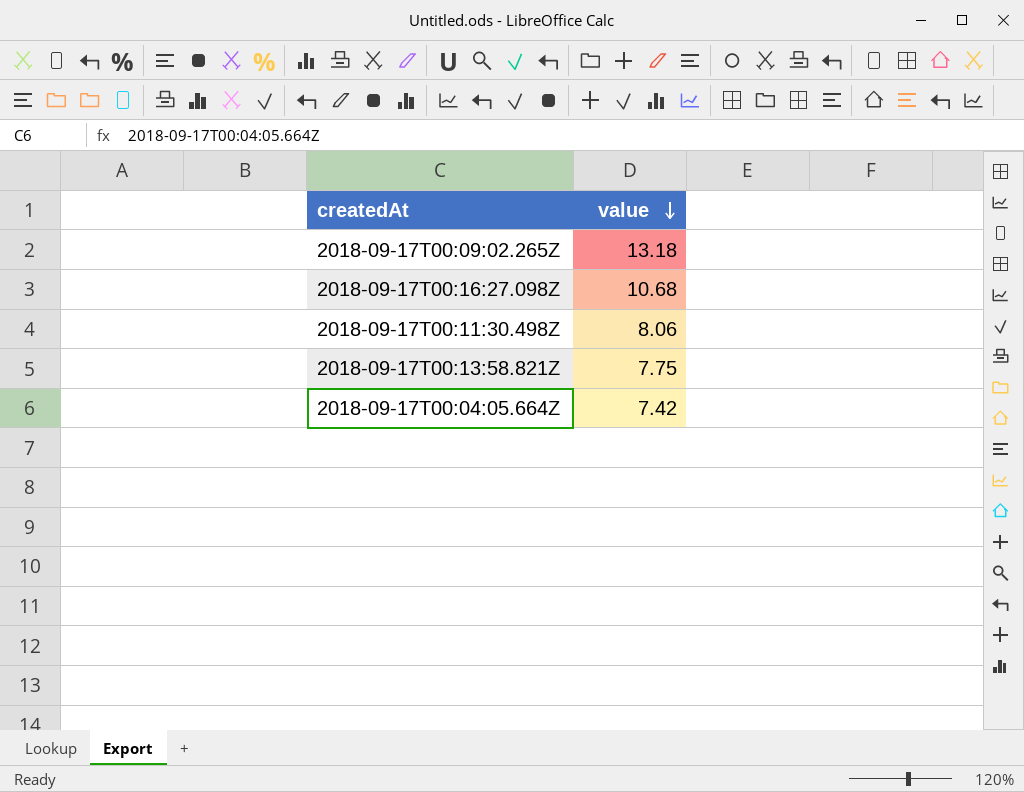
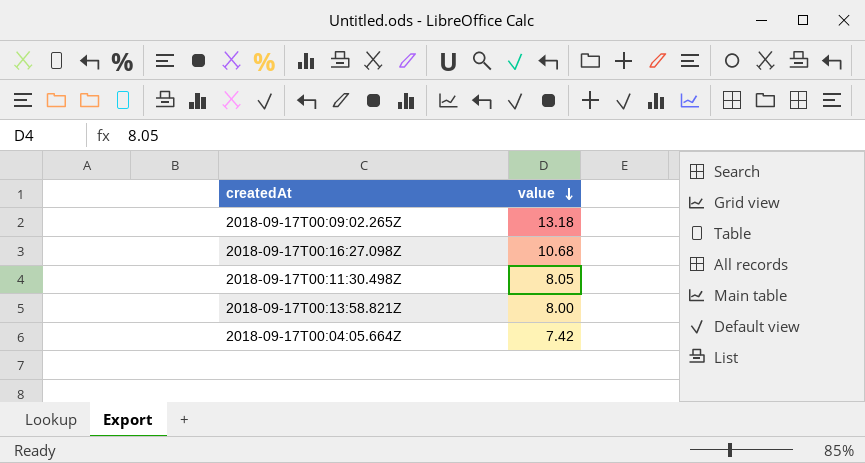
2018-09-17T00:11:30.498Z | value: 8.06 -> 8.05
2018-09-17T00:13:58.821Z | value: 7.75 -> 8.00

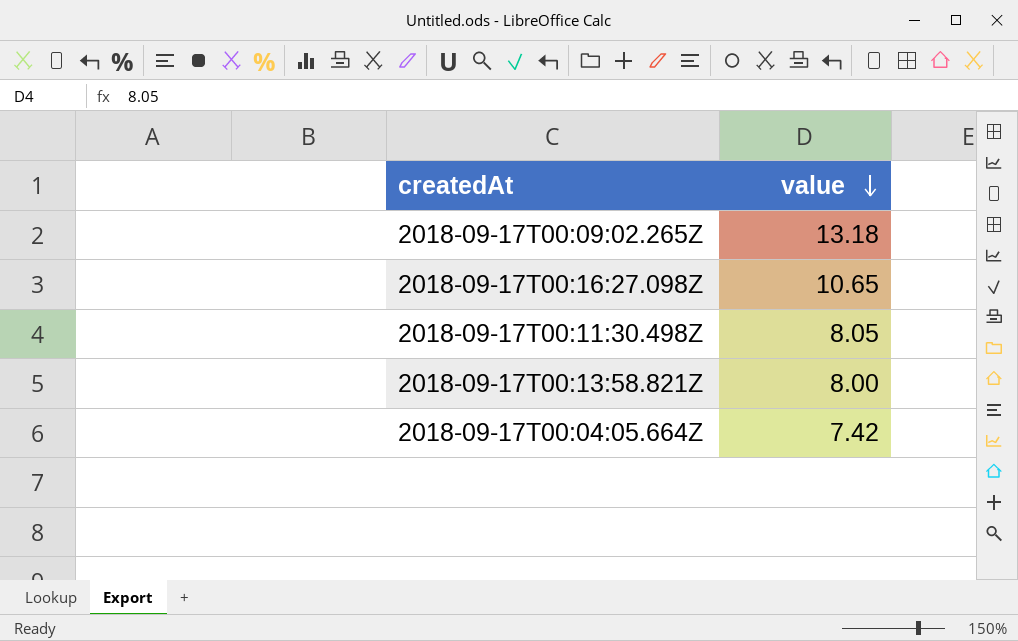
2018-09-17T00:16:27.098Z | value: 10.68 -> 10.65

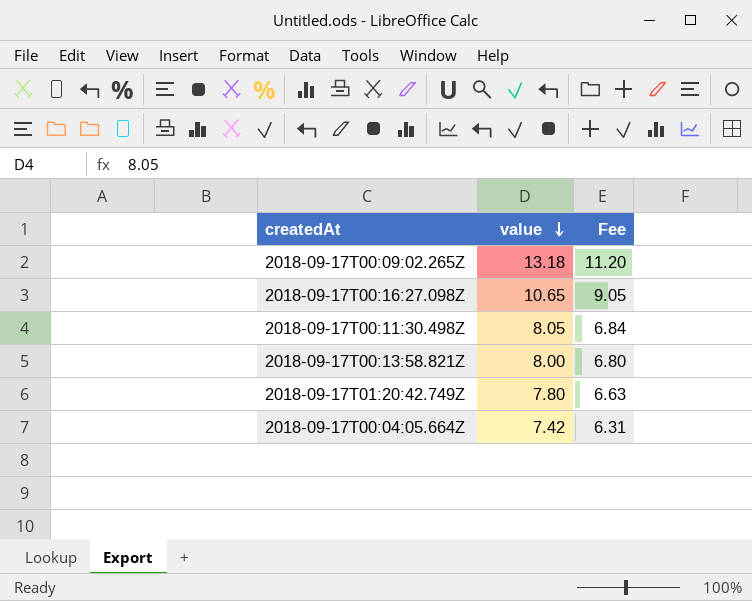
column Fee | formula: none -> [value] * 0.85
row 2018-09-17T01:20:42.749Z: none -> 7.80 | 6.63

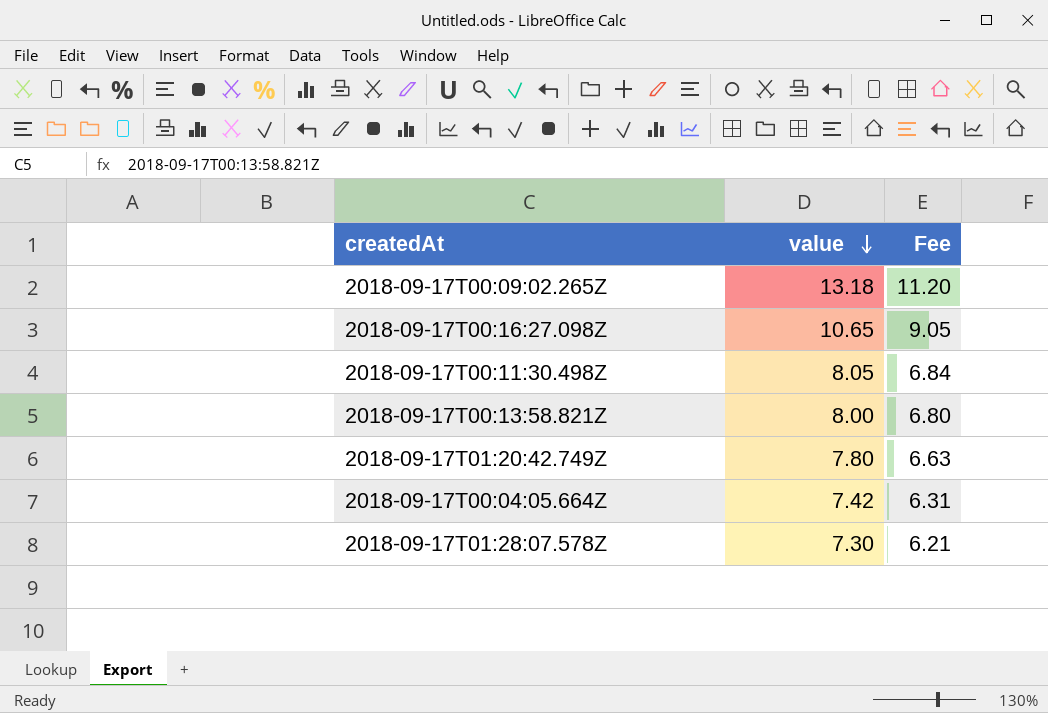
row 2018-09-17T01:28:07.578Z: none -> 7.30 | 6.21

